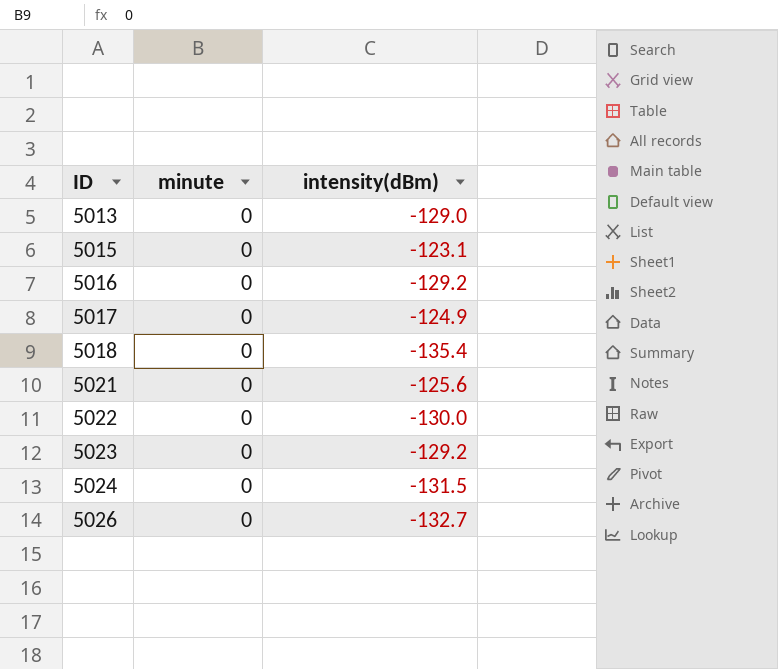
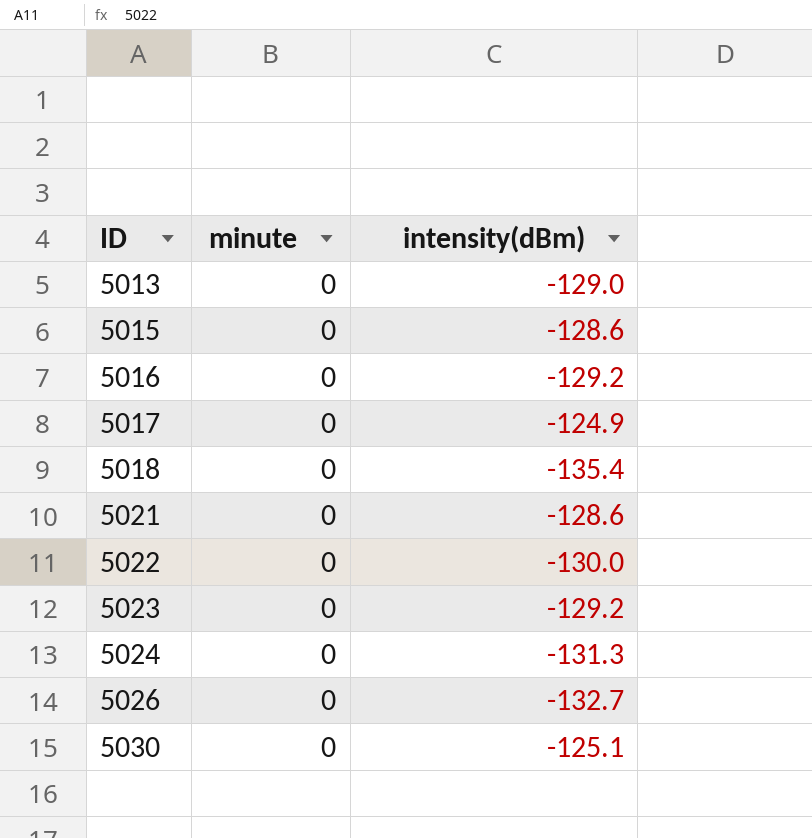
5015 | intensity(dBm): -123.1 -> -128.6
5021 | intensity(dBm): -125.6 -> -128.6
5024 | intensity(dBm): -131.5 -> -131.3
row 5030: none -> 0 | -125.1

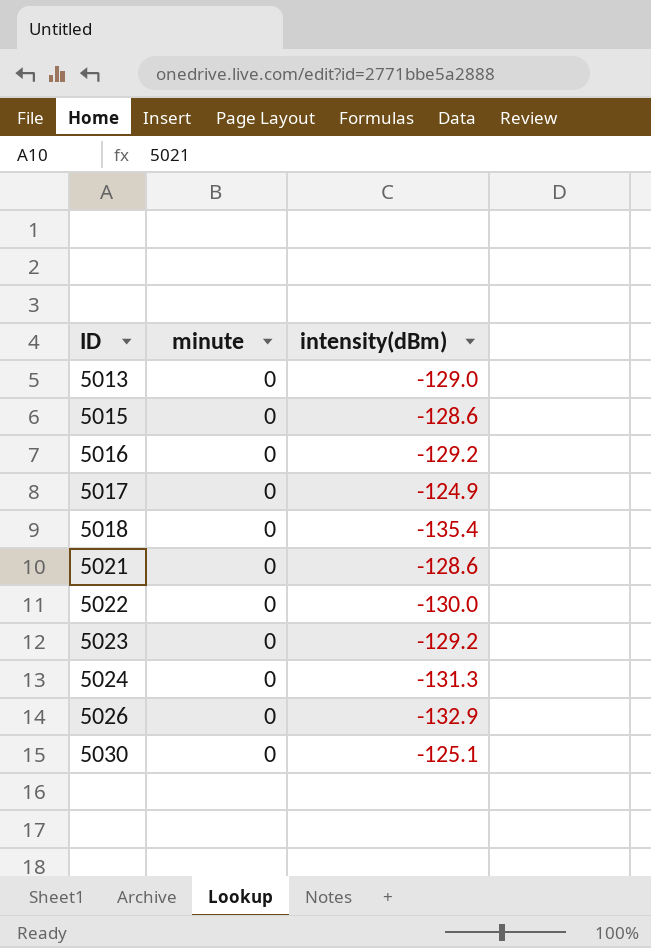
5026 | intensity(dBm): -132.7 -> -132.9

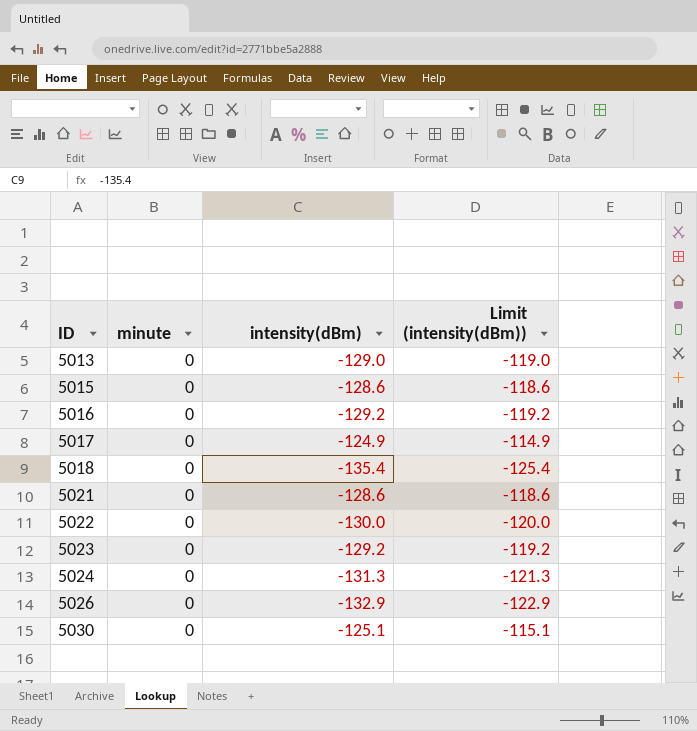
column Limit (intensity(dBm)) | formula: none -> [intensity(dBm)] + 10

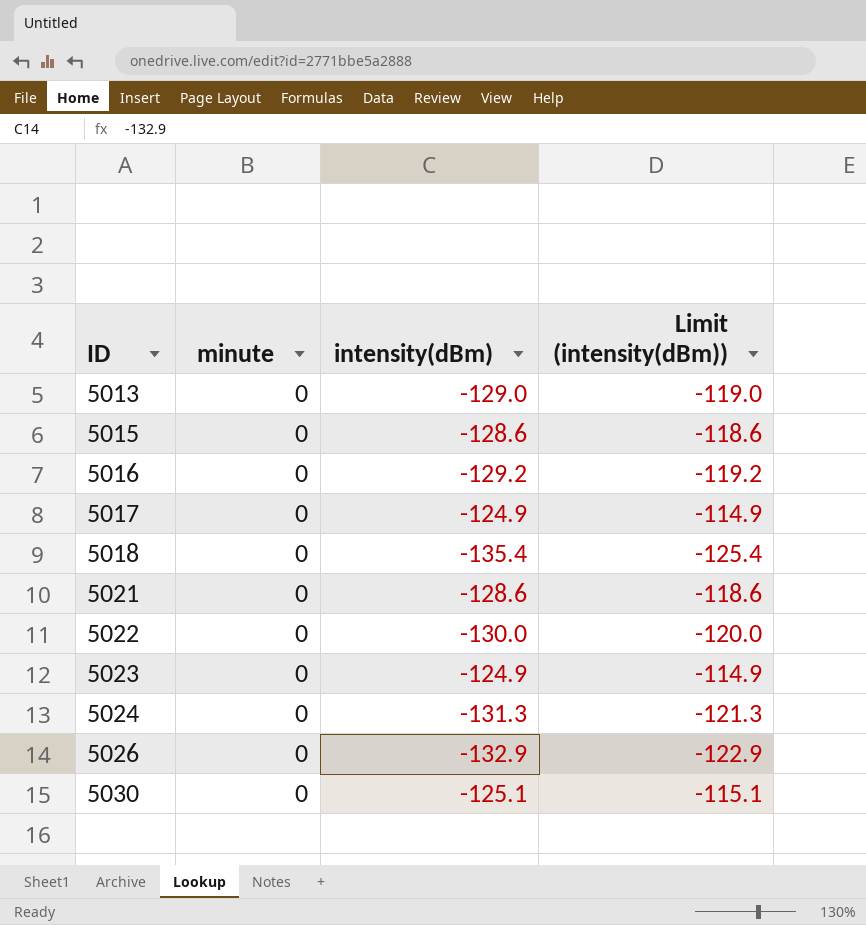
5023 | intensity(dBm): -129.2 -> -124.9
5023 | Limit (intensity(dBm)): -119.2 -> -114.9

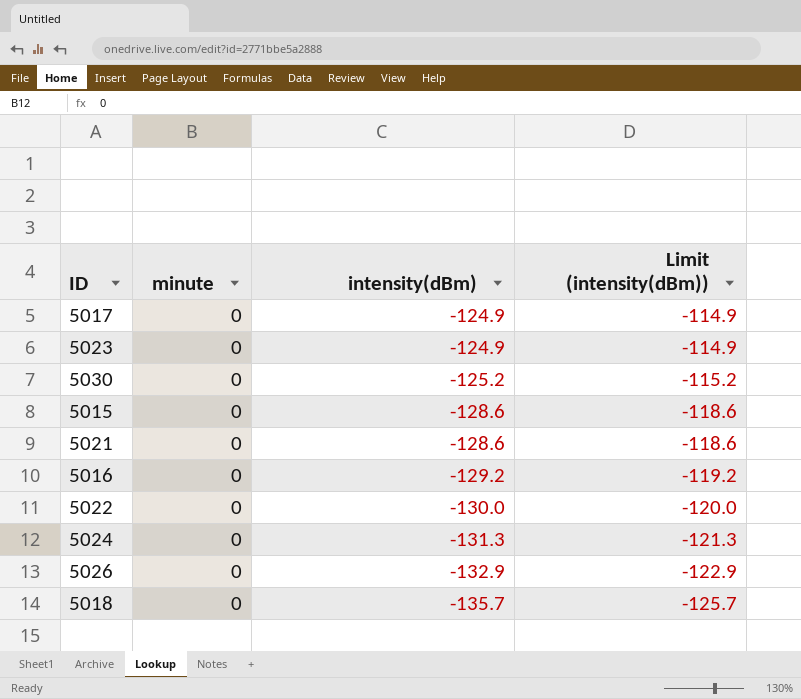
row order: ID ascending -> intensity(dBm) descending
row 5013: 0 | -129.0 | -119.0 -> none
5030 | intensity(dBm): -125.1 -> -125.2
5030 | Limit (intensity(dBm)): -115.1 -> -115.2
5018 | intensity(dBm): -135.4 -> -135.7
5018 | Limit (intensity(dBm)): -125.4 -> -125.7

